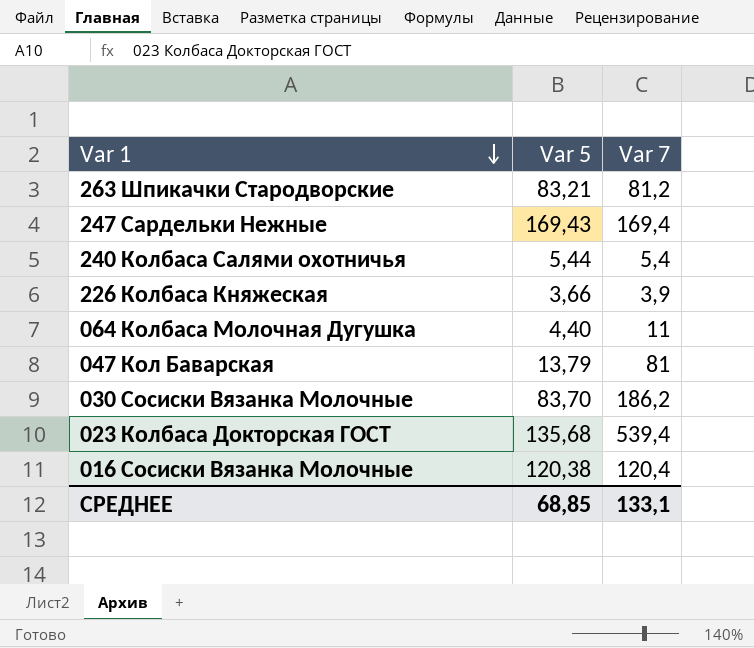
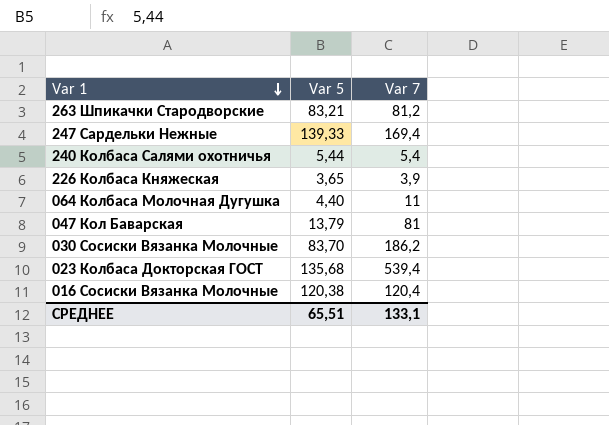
247 Сардельки Нежные | Var 5: 169,43 -> 139,33
226 Колбаса Княжеская | Var 5: 3,66 -> 3,65
СРЕДНЕЕ | Var 5: 68,85 -> 65,51

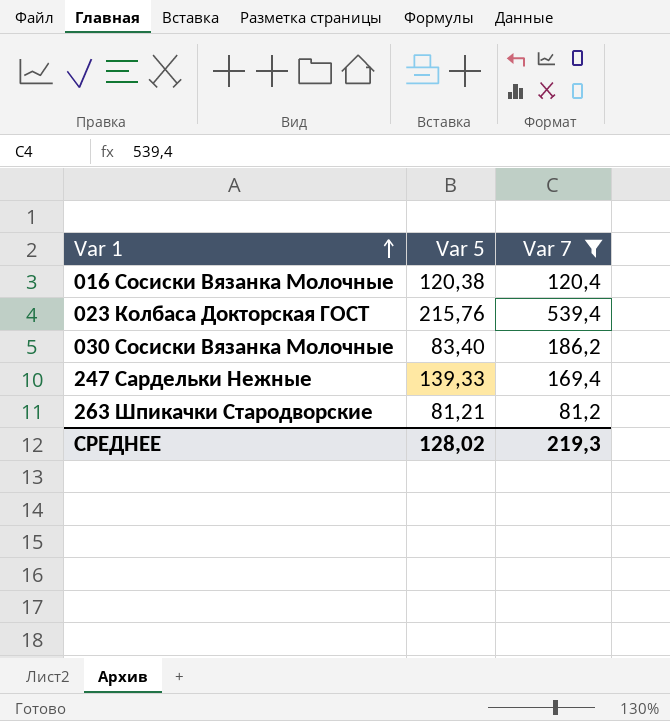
filter: none -> Var 7 >= 81,2
row order: Var 1 descending -> Var 1 ascending
023 Колбаса Докторская ГОСТ | Var 5: 135,68 -> 215,76
030 Сосиски Вязанка Молочные | Var 5: 83,70 -> 83,40
263 Шпикачки Стародворские | Var 5: 83,21 -> 81,21
СРЕДНЕЕ | Var 5: 65,51 -> 128,02
СРЕДНЕЕ | Var 7: 133,1 -> 219,3

